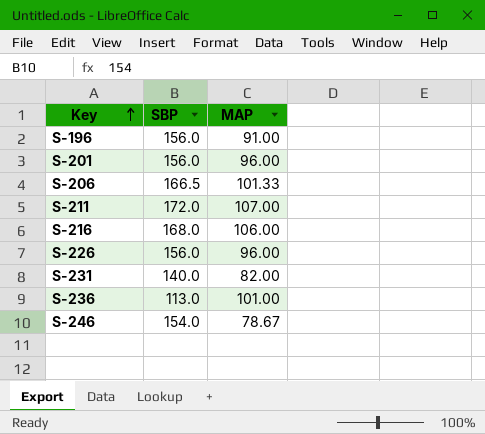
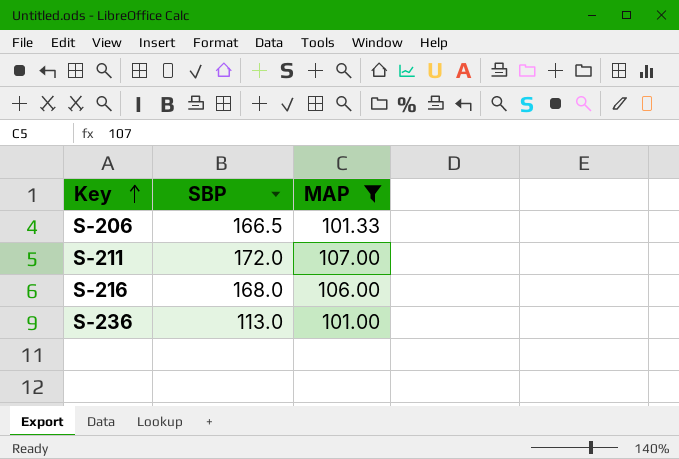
filter: none -> MAP >= 101.00

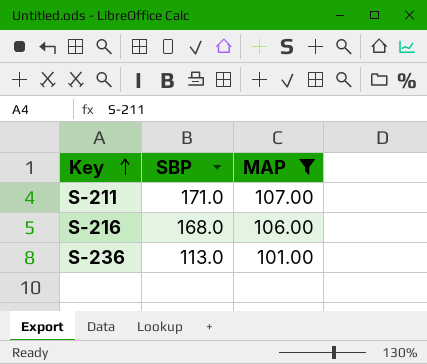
row S-206: 166.5 | 101.33 -> none
S-211 | SBP: 172.0 -> 171.0

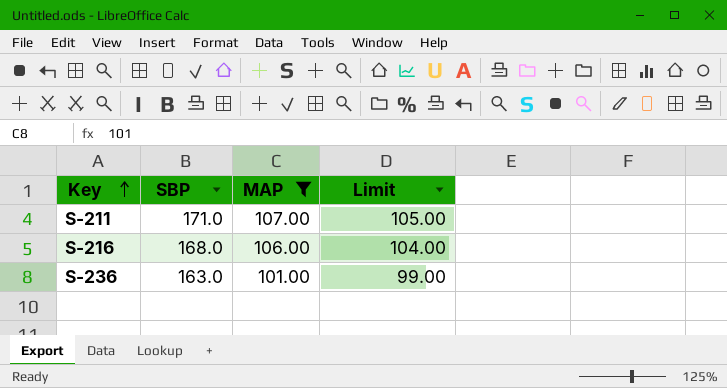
column Limit | formula: none -> [MAP] - 2
S-236 | SBP: 113.0 -> 163.0

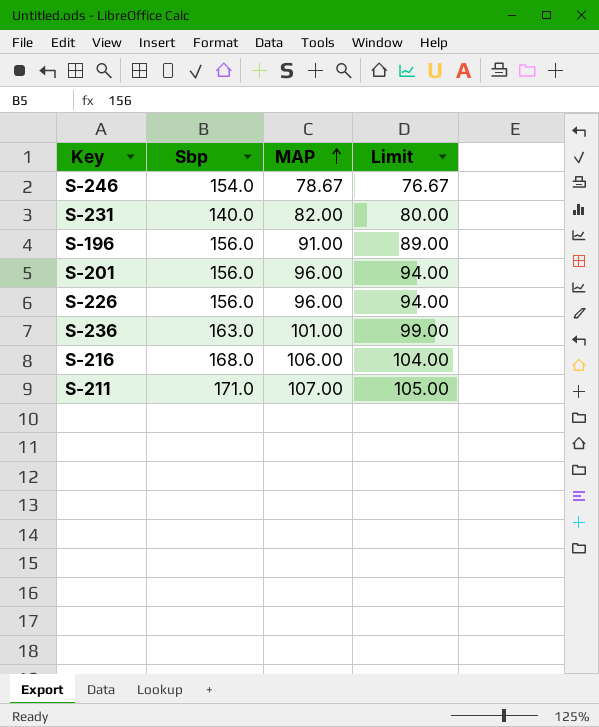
filter: MAP >= 101.00 -> none
row order: Key ascending -> MAP ascending
column name: SBP -> Sbp

